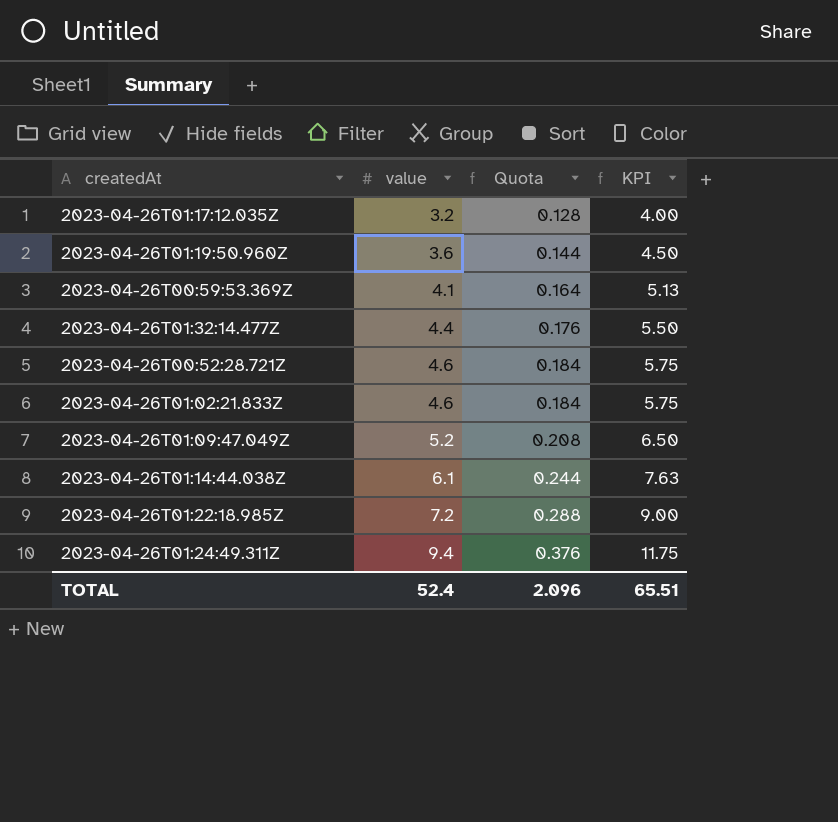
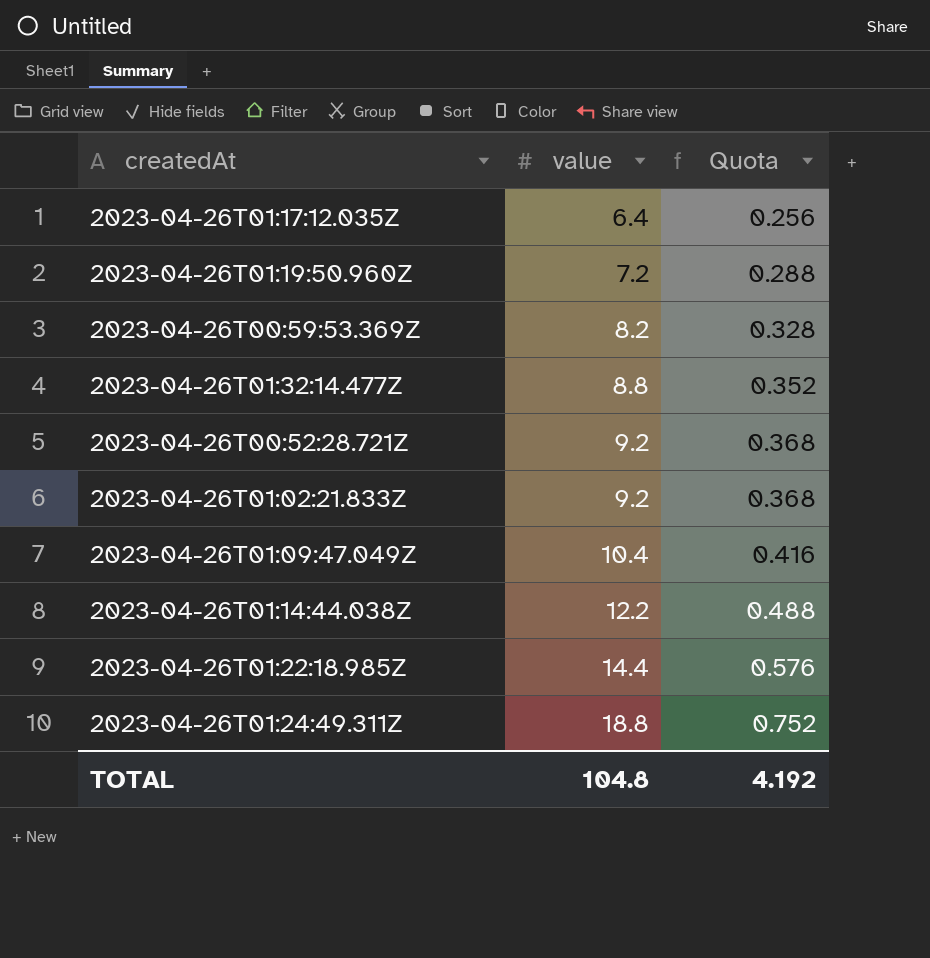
column KPI | formula: [value] * 1.25 -> none
2023-04-26T01:17:12.035Z | value: 3.2 -> 6.4
2023-04-26T01:17:12.035Z | Quota: 0.128 -> 0.256
2023-04-26T01:19:50.960Z | value: 3.6 -> 7.2
2023-04-26T01:19:50.960Z | Quota: 0.144 -> 0.288
2023-04-26T00:59:53.369Z | value: 4.1 -> 8.2
2023-04-26T00:59:53.369Z | Quota: 0.164 -> 0.328
2023-04-26T01:32:14.477Z | value: 4.4 -> 8.8
2023-04-26T01:32:14.477Z | Quota: 0.176 -> 0.352
2023-04-26T00:52:28.721Z | value: 4.6 -> 9.2
2023-04-26T00:52:28.721Z | Quota: 0.184 -> 0.368
2023-04-26T01:02:21.833Z | value: 4.6 -> 9.2
2023-04-26T01:02:21.833Z | Quota: 0.184 -> 0.368
2023-04-26T01:09:47.049Z | value: 5.2 -> 10.4
2023-04-26T01:09:47.049Z | Quota: 0.208 -> 0.416
2023-04-26T01:14:44.038Z | value: 6.1 -> 12.2
2023-04-26T01:14:44.038Z | Quota: 0.244 -> 0.488
2023-04-26T01:22:18.985Z | value: 7.2 -> 14.4
2023-04-26T01:22:18.985Z | Quota: 0.288 -> 0.576
2023-04-26T01:24:49.311Z | value: 9.4 -> 18.8
2023-04-26T01:24:49.311Z | Quota: 0.376 -> 0.752
TOTAL | value: 52.4 -> 104.8
TOTAL | Quota: 2.096 -> 4.192

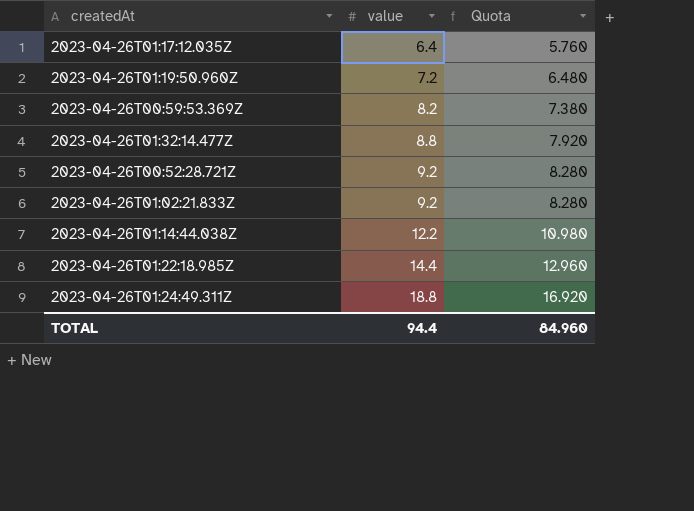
column Quota | formula: [value] * 0.04 -> [value] * 0.9
row 2023-04-26T01:09:47.049Z: 10.4 | 0.416 -> none
TOTAL | value: 104.8 -> 94.4
TOTAL | Quota: 4.192 -> 84.960

